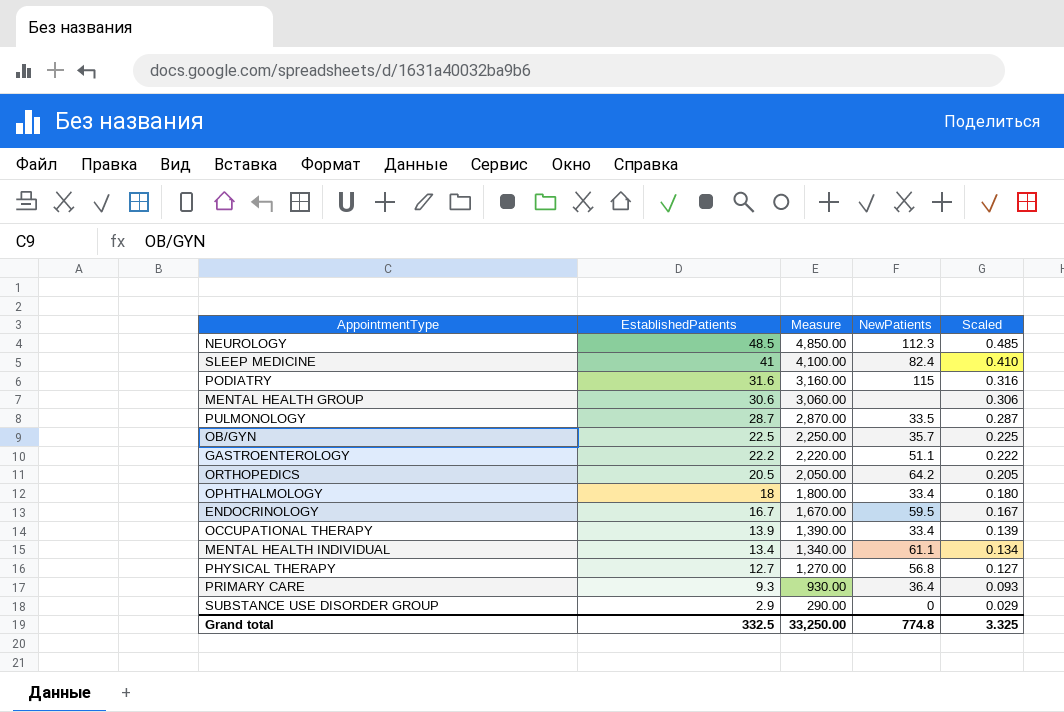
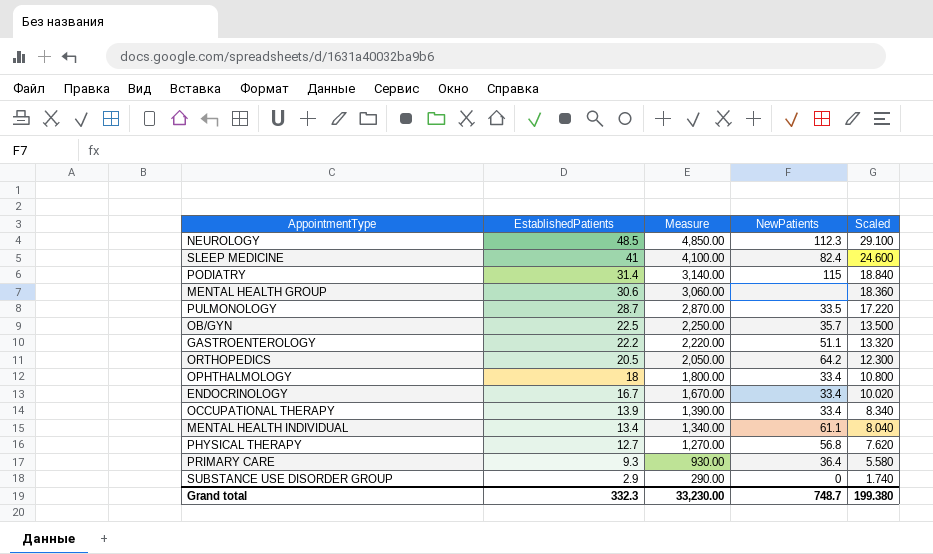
column Scaled | formula: [EstablishedPatients] * 0.01 -> [EstablishedPatients] * 0.6
PODIATRY | EstablishedPatients: 31.6 -> 31.4
PODIATRY | Measure: 3,160.00 -> 3,140.00
ENDOCRINOLOGY | NewPatients: 59.5 -> 33.4
Grand total | EstablishedPatients: 332.5 -> 332.3
Grand total | Measure: 33,250.00 -> 33,230.00
Grand total | NewPatients: 774.8 -> 748.7
Grand total | Scaled: 3.325 -> 199.380

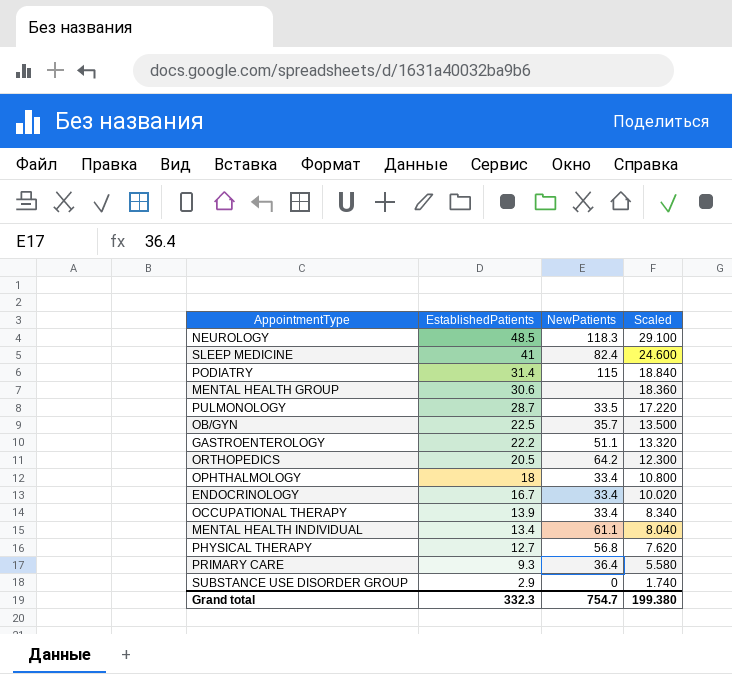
column Measure | formula: [EstablishedPatients] * 100 -> none
NEUROLOGY | NewPatients: 112.3 -> 118.3
Grand total | NewPatients: 748.7 -> 754.7

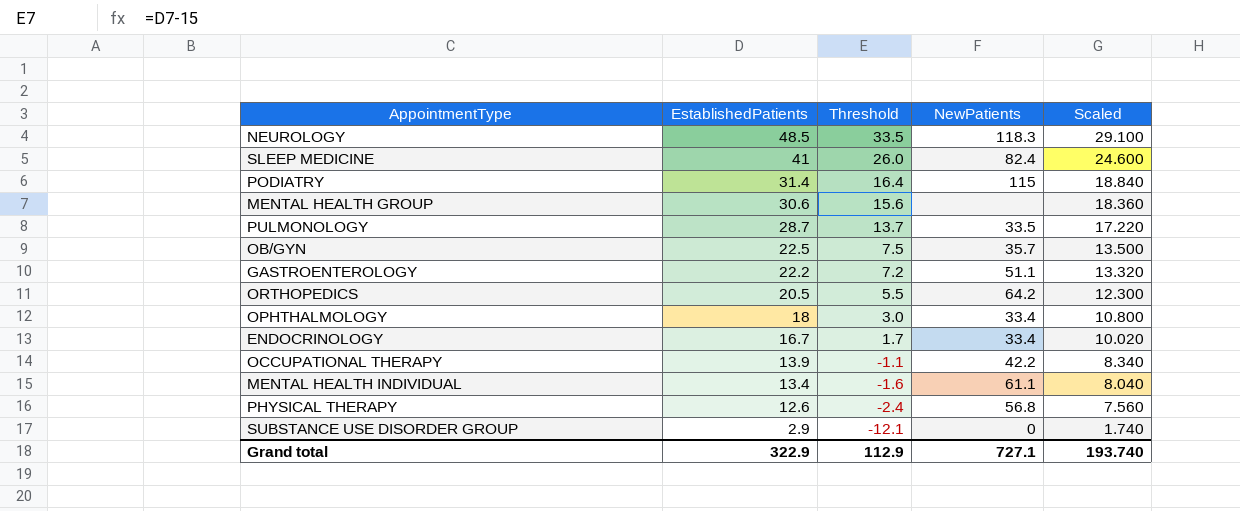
column Threshold | formula: none -> [EstablishedPatients] - 15
row PRIMARY CARE: 9.3 | 36.4 | 5.580 -> none
OCCUPATIONAL THERAPY | NewPatients: 33.4 -> 42.2
PHYSICAL THERAPY | EstablishedPatients: 12.7 -> 12.6
PHYSICAL THERAPY | Scaled: 7.620 -> 7.560
Grand total | EstablishedPatients: 332.3 -> 322.9
Grand total | NewPatients: 754.7 -> 727.1
Grand total | Scaled: 199.380 -> 193.740

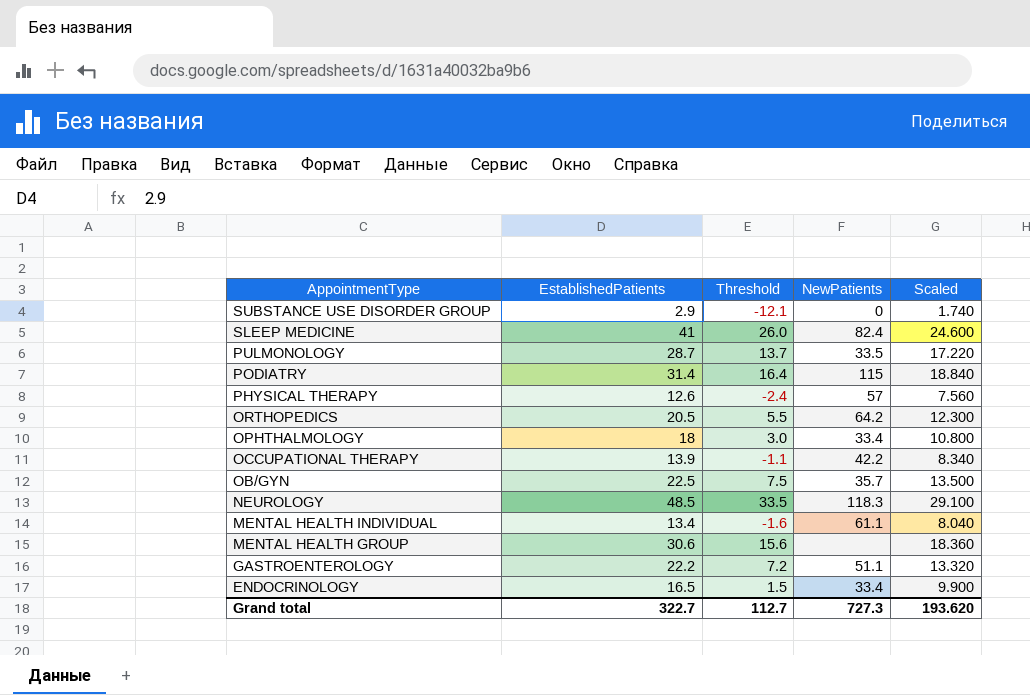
row order: EstablishedPatients descending -> AppointmentType descending
PHYSICAL THERAPY | NewPatients: 56.8 -> 57
ENDOCRINOLOGY | EstablishedPatients: 16.7 -> 16.5
ENDOCRINOLOGY | Threshold: 1.7 -> 1.5
ENDOCRINOLOGY | Scaled: 10.020 -> 9.900
Grand total | EstablishedPatients: 322.9 -> 322.7
Grand total | Threshold: 112.9 -> 112.7
Grand total | NewPatients: 727.1 -> 727.3
Grand total | Scaled: 193.740 -> 193.620

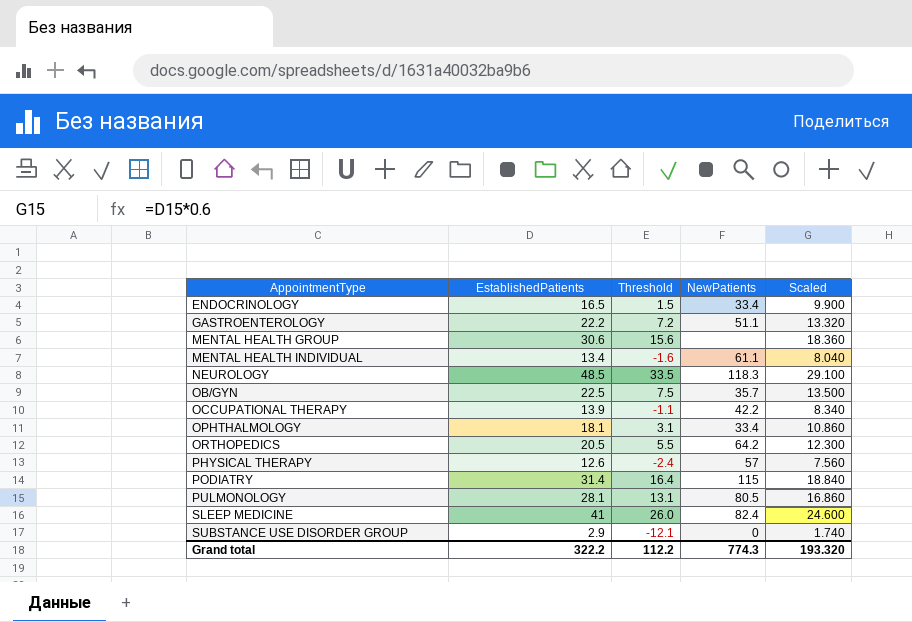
row order: AppointmentType descending -> AppointmentType ascending
OPHTHALMOLOGY | EstablishedPatients: 18 -> 18.1
OPHTHALMOLOGY | Threshold: 3.0 -> 3.1
OPHTHALMOLOGY | Scaled: 10.800 -> 10.860
PULMONOLOGY | EstablishedPatients: 28.7 -> 28.1
PULMONOLOGY | Threshold: 13.7 -> 13.1
PULMONOLOGY | NewPatients: 33.5 -> 80.5
PULMONOLOGY | Scaled: 17.220 -> 16.860
Grand total | EstablishedPatients: 322.7 -> 322.2
Grand total | Threshold: 112.7 -> 112.2
Grand total | NewPatients: 727.3 -> 774.3
Grand total | Scaled: 193.620 -> 193.320

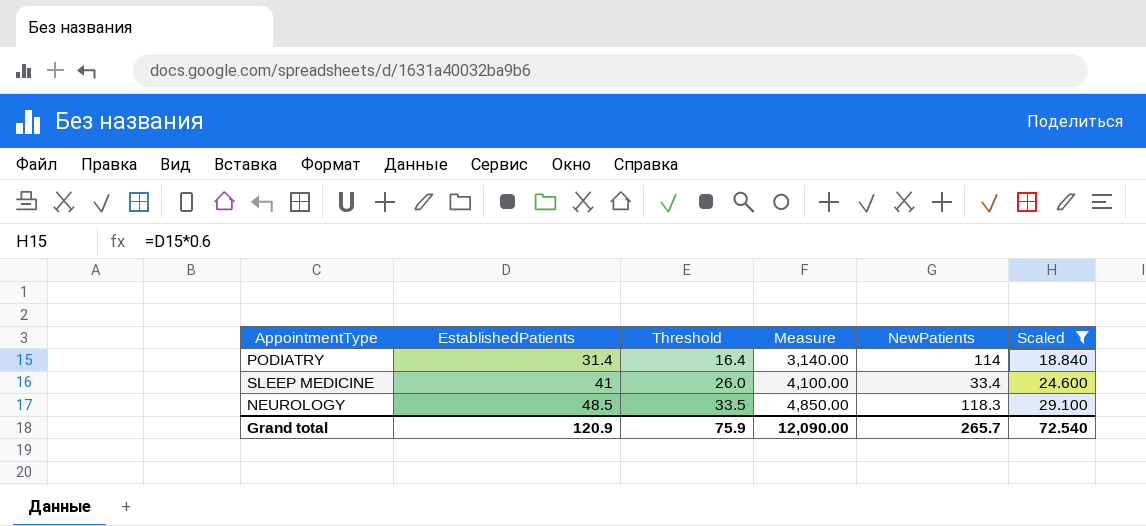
filter: none -> Scaled >= 18.840
row order: AppointmentType ascending -> EstablishedPatients ascending
column Measure | formula: none -> [EstablishedPatients] * 100
PODIATRY | NewPatients: 115 -> 114
SLEEP MEDICINE | NewPatients: 82.4 -> 33.4
Grand total | EstablishedPatients: 322.2 -> 120.9
Grand total | Threshold: 112.2 -> 75.9
Grand total | NewPatients: 774.3 -> 265.7
Grand total | Scaled: 193.320 -> 72.540

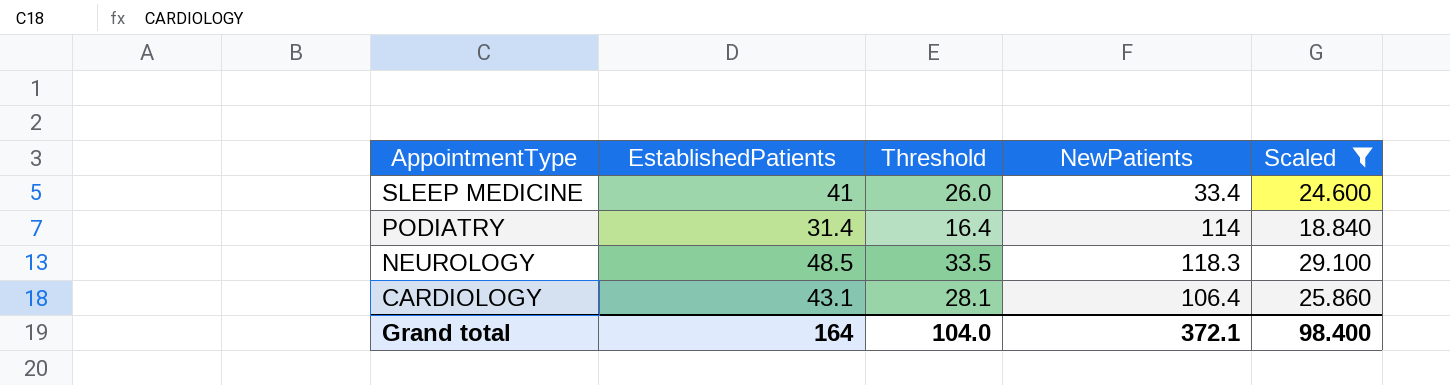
row order: EstablishedPatients ascending -> AppointmentType descending
column Measure | formula: [EstablishedPatients] * 100 -> none
row CARDIOLOGY: none -> 43.1 | 28.1 | 106.4 | 25.860
Grand total | EstablishedPatients: 120.9 -> 164
Grand total | Threshold: 75.9 -> 104.0
Grand total | NewPatients: 265.7 -> 372.1
Grand total | Scaled: 72.540 -> 98.400

